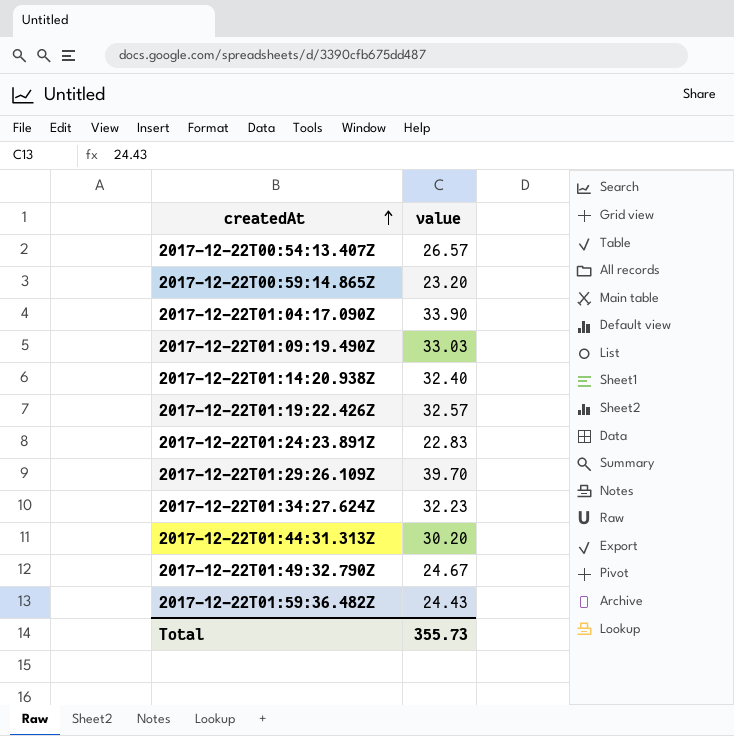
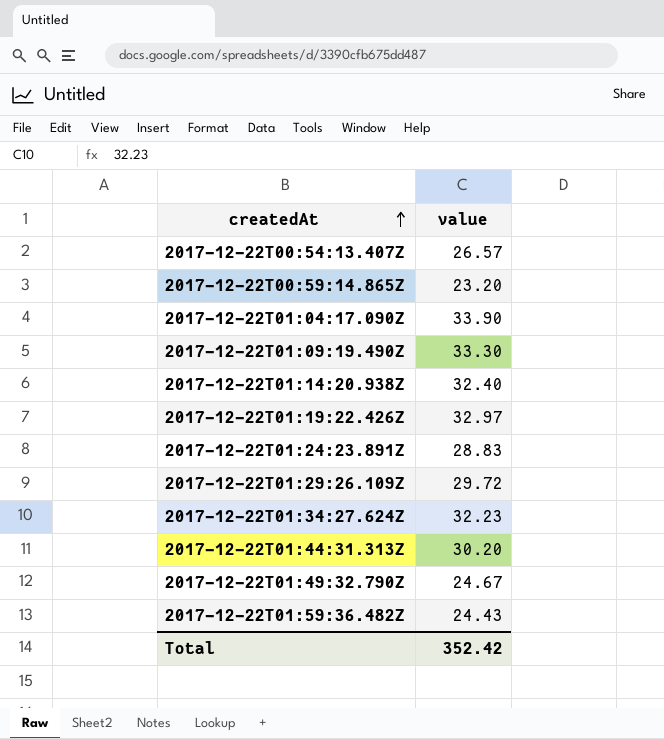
2017-12-22T01:09:19.490Z | value: 33.03 -> 33.30
2017-12-22T01:19:22.426Z | value: 32.57 -> 32.97
2017-12-22T01:24:23.891Z | value: 22.83 -> 28.83
2017-12-22T01:29:26.109Z | value: 39.70 -> 29.72
Total | value: 355.73 -> 352.42

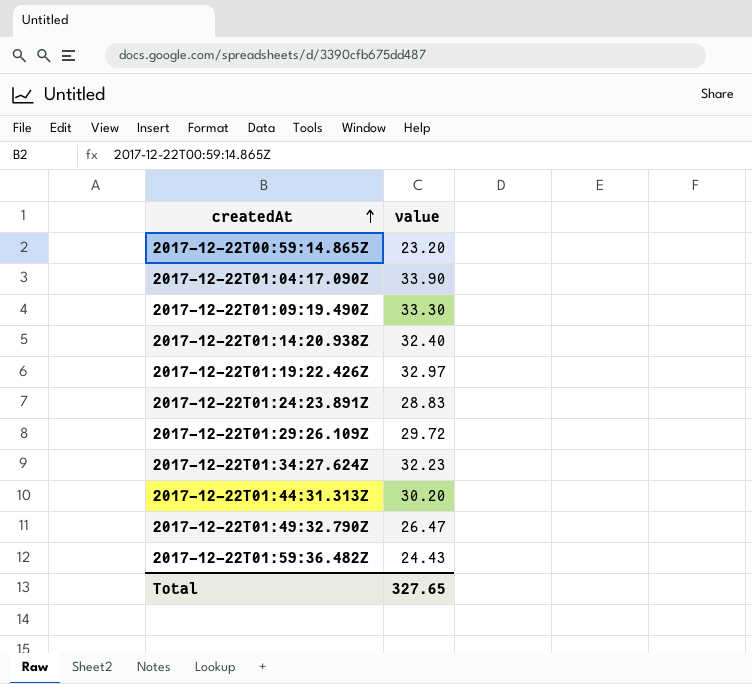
row 2017-12-22T00:54:13.407Z: 26.57 -> none
2017-12-22T01:49:32.790Z | value: 24.67 -> 26.47
Total | value: 352.42 -> 327.65

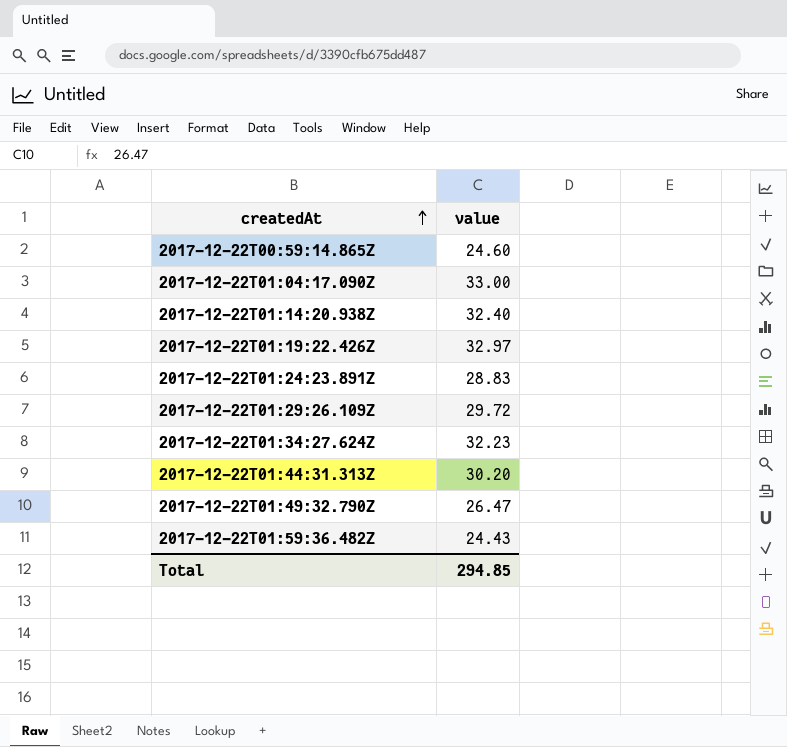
row 2017-12-22T01:09:19.490Z: 33.30 -> none
2017-12-22T00:59:14.865Z | value: 23.20 -> 24.60
2017-12-22T01:04:17.090Z | value: 33.90 -> 33.00
Total | value: 327.65 -> 294.85

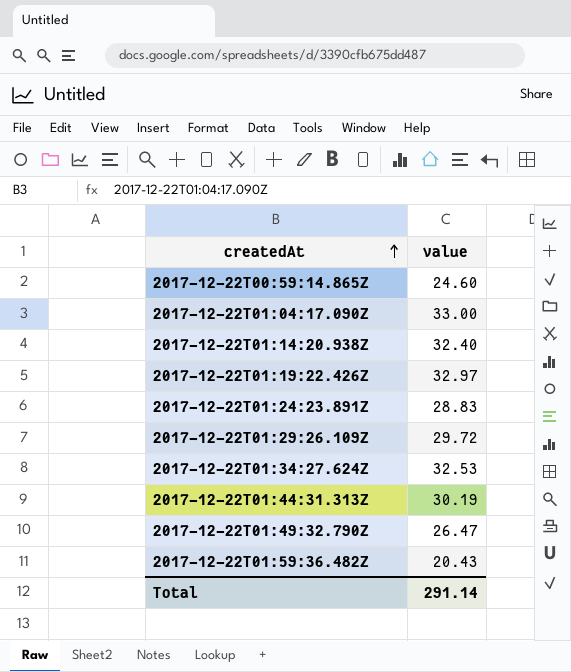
2017-12-22T01:34:27.624Z | value: 32.23 -> 32.53
2017-12-22T01:44:31.313Z | value: 30.20 -> 30.19
2017-12-22T01:59:36.482Z | value: 24.43 -> 20.43
Total | value: 294.85 -> 291.14

